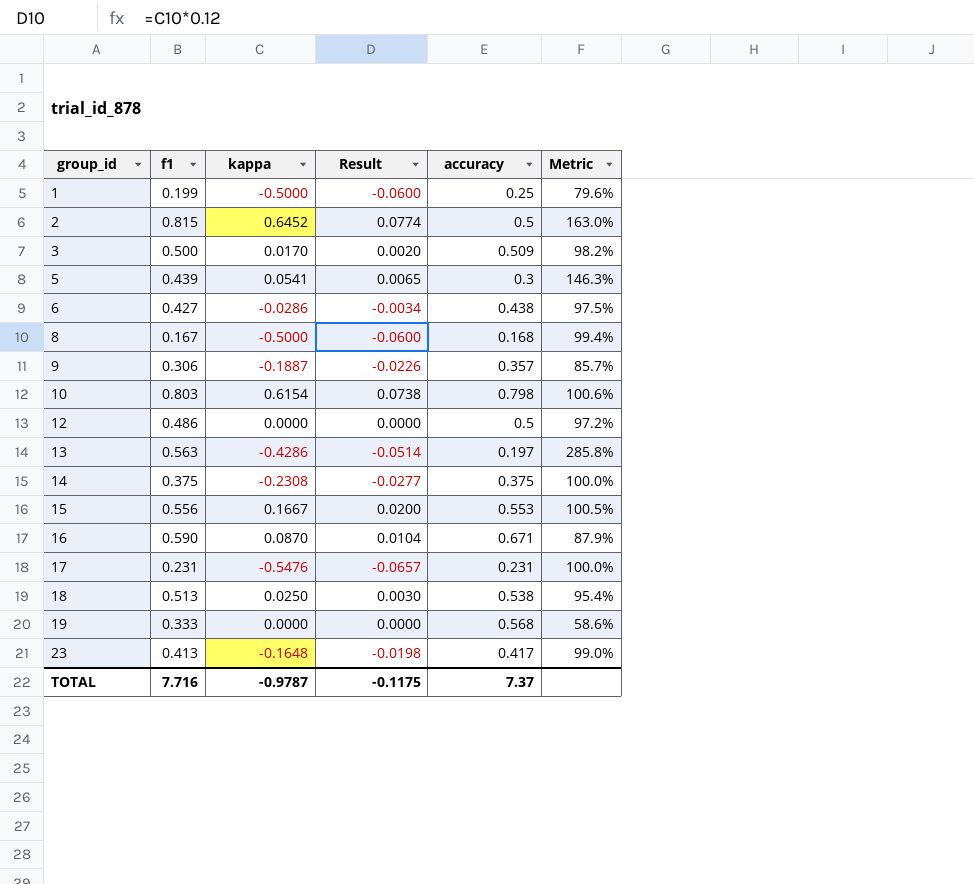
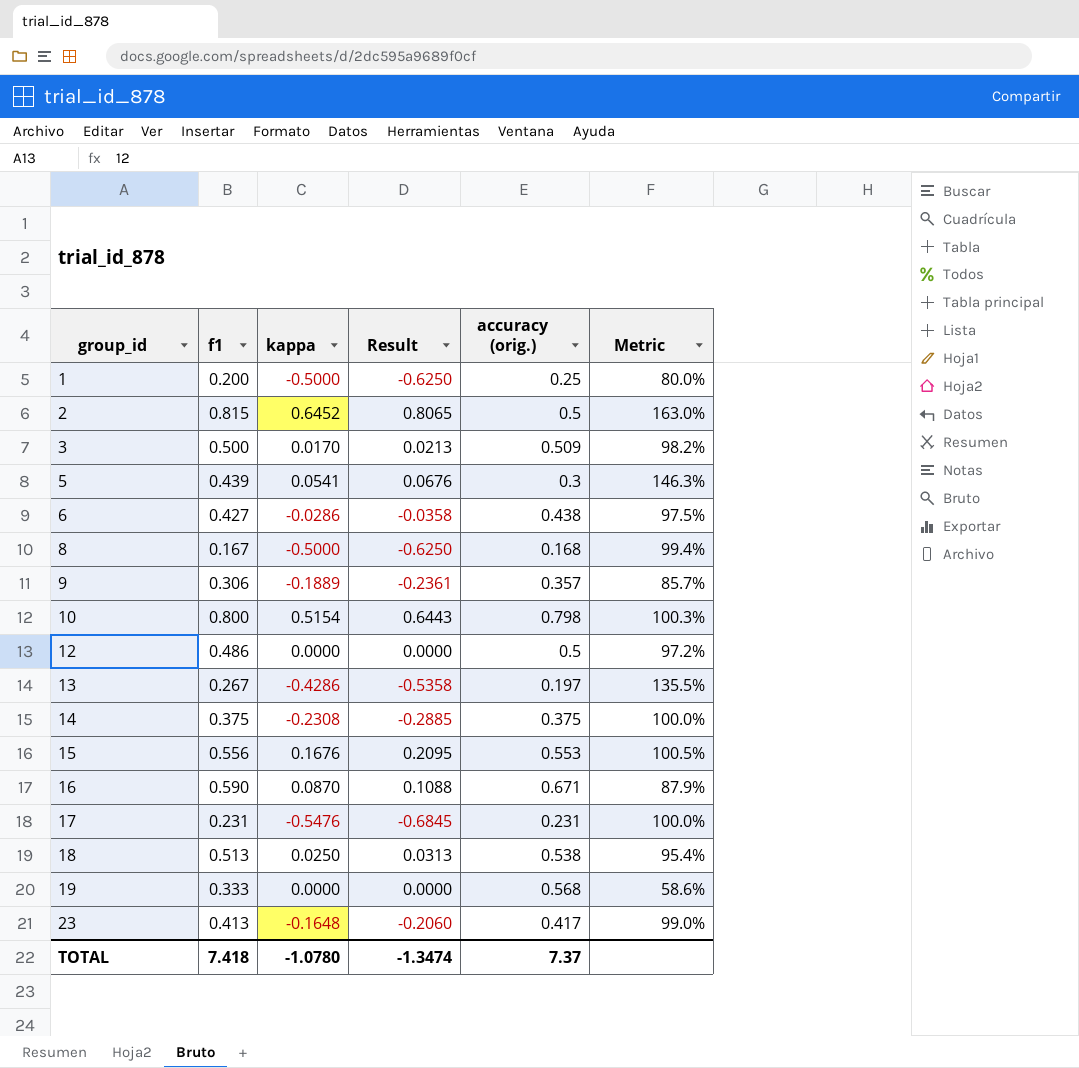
column Result | formula: [kappa] * 0.12 -> [kappa] * 1.25
column name: accuracy -> accuracy (orig.)
1 | f1: 0.199 -> 0.200
1 | Metric: 79.6% -> 80.0%
9 | kappa: -0.1887 -> -0.1889
10 | f1: 0.803 -> 0.800
10 | kappa: 0.6154 -> 0.5154
10 | Metric: 100.6% -> 100.3%
13 | f1: 0.563 -> 0.267
13 | Metric: 285.8% -> 135.5%
15 | kappa: 0.1667 -> 0.1676
TOTAL | f1: 7.716 -> 7.418
TOTAL | kappa: -0.9787 -> -1.0780
TOTAL | Result: -0.1175 -> -1.3474

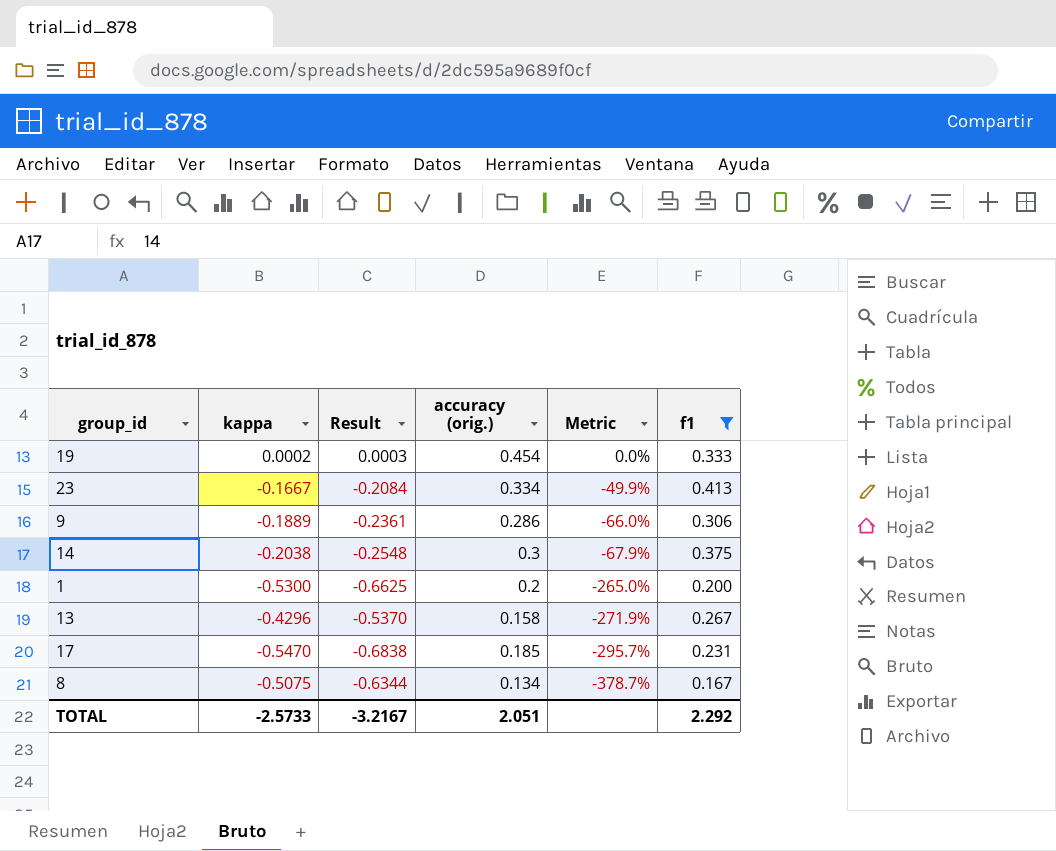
filter: none -> f1 <= 0.413
row order: group_id ascending -> Metric descending
column Metric | formula: [f1] / [accuracy (orig.)] -> [kappa] / [accuracy (orig.)]
column f1 | position: 2 -> 6
19 | kappa: 0.0000 -> 0.0002
19 | Result: 0.0000 -> 0.0003
19 | accuracy (orig.): 0.568 -> 0.454
23 | kappa: -0.1648 -> -0.1667
23 | Result: -0.2060 -> -0.2084
23 | accuracy (orig.): 0.417 -> 0.334
9 | accuracy (orig.): 0.357 -> 0.286
14 | kappa: -0.2308 -> -0.2038
14 | Result: -0.2885 -> -0.2548
14 | accuracy (orig.): 0.375 -> 0.3
1 | kappa: -0.5000 -> -0.5300
1 | Result: -0.6250 -> -0.6625
1 | accuracy (orig.): 0.25 -> 0.2
13 | kappa: -0.4286 -> -0.4296
13 | Result: -0.5358 -> -0.5370
13 | accuracy (orig.): 0.197 -> 0.158
17 | kappa: -0.5476 -> -0.5470
17 | Result: -0.6845 -> -0.6838
17 | accuracy (orig.): 0.231 -> 0.185
8 | kappa: -0.5000 -> -0.5075
8 | Result: -0.6250 -> -0.6344
8 | accuracy (orig.): 0.168 -> 0.134
TOTAL | kappa: -1.0780 -> -2.5733
TOTAL | Result: -1.3474 -> -3.2167
TOTAL | accuracy (orig.): 7.37 -> 2.051
TOTAL | f1: 7.418 -> 2.292

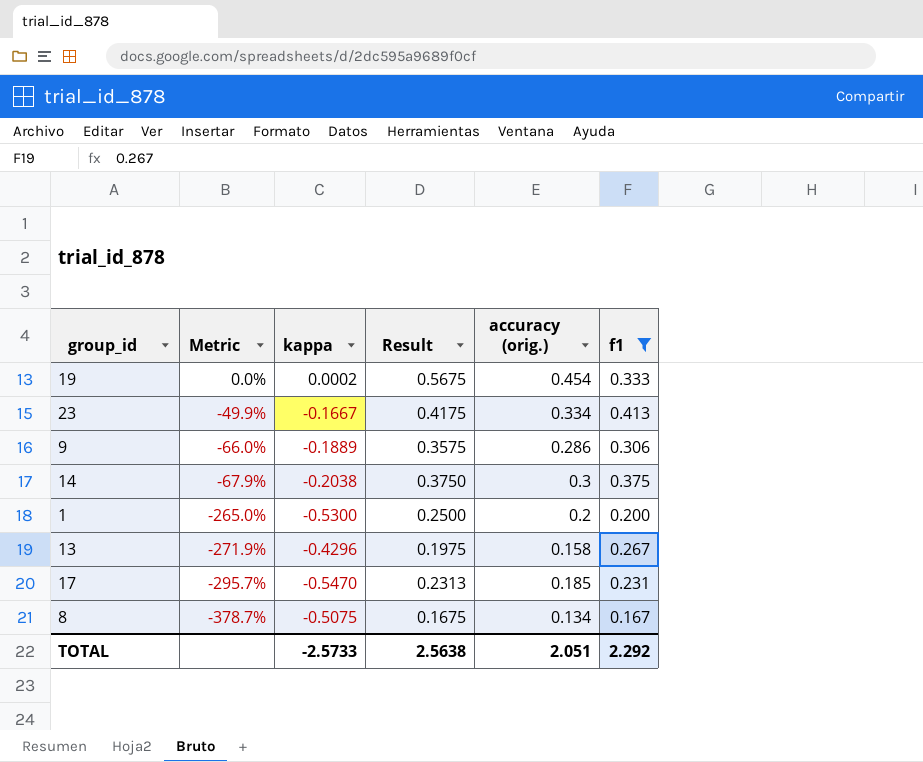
column Metric | position: 5 -> 2
column Result | formula: [kappa] * 1.25 -> [accuracy (orig.)] * 1.25
TOTAL | Result: -3.2167 -> 2.5638

